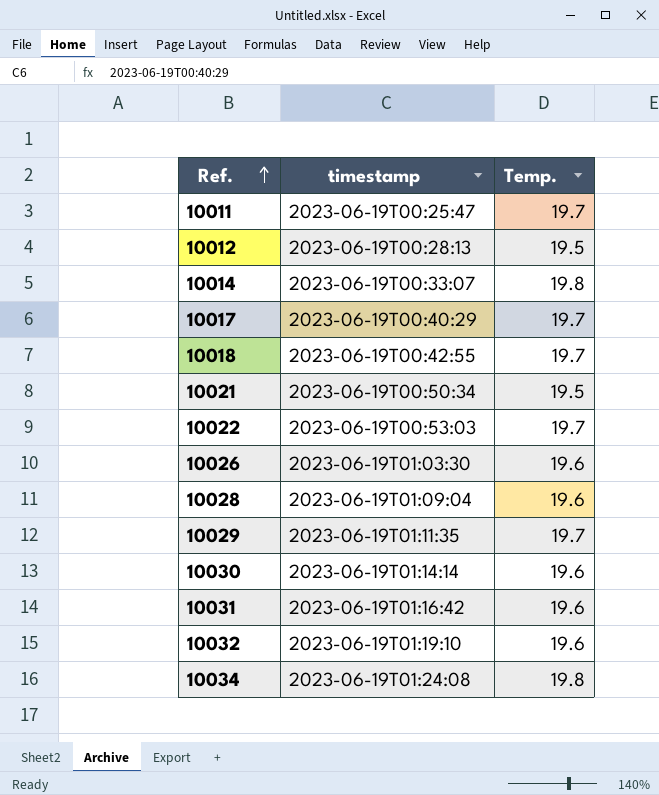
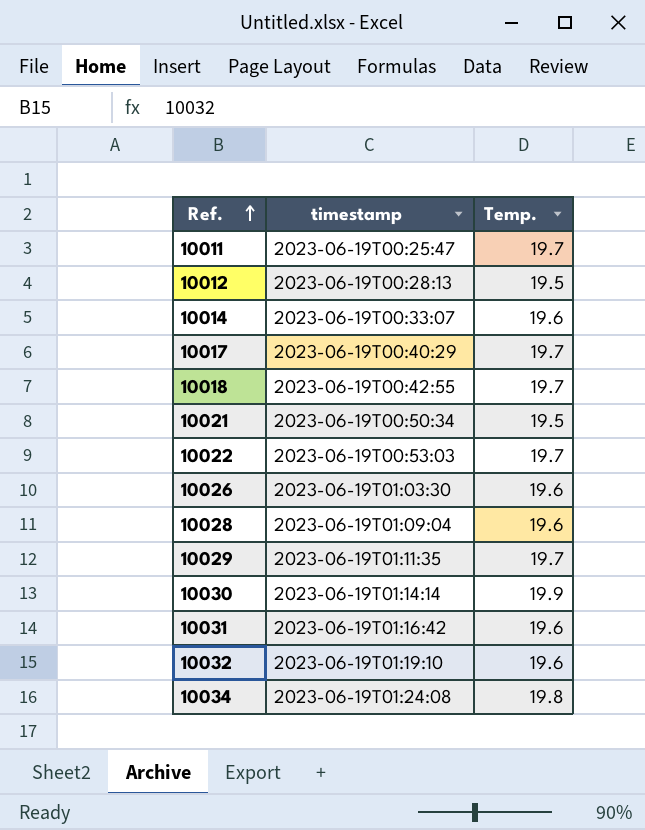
10014 | Temp.: 19.8 -> 19.6
10030 | Temp.: 19.6 -> 19.9

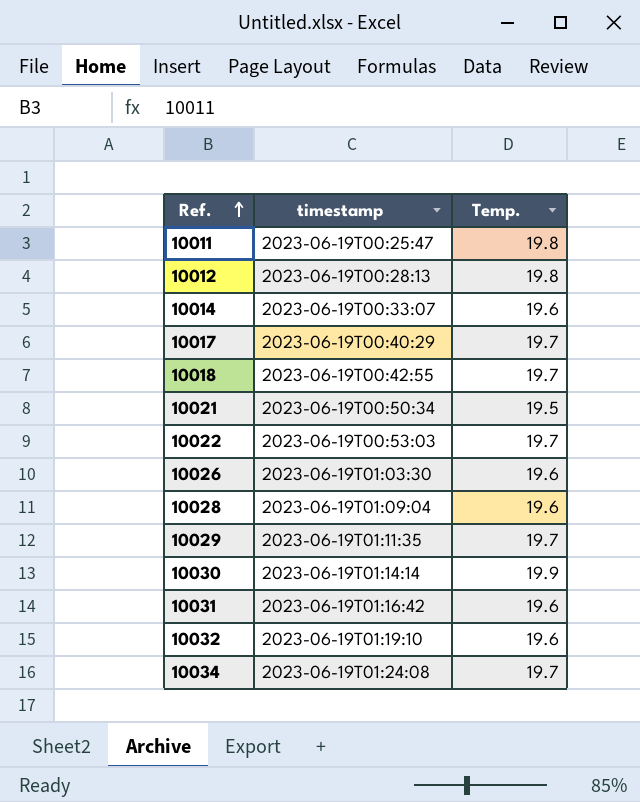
10011 | Temp.: 19.7 -> 19.8
10012 | Temp.: 19.5 -> 19.8
10034 | Temp.: 19.8 -> 19.7

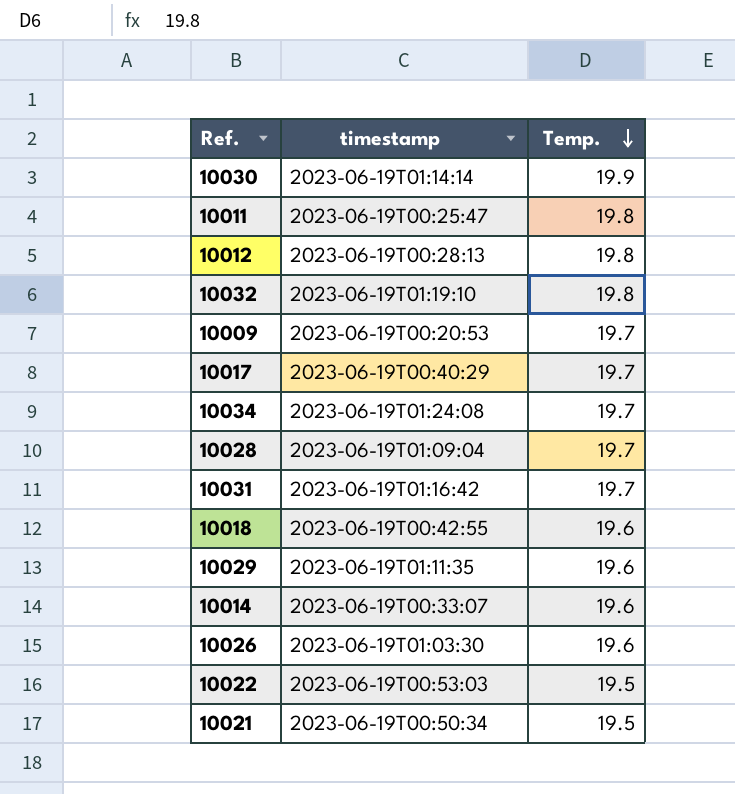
row order: Ref. ascending -> Temp. descending
10032 | Temp.: 19.6 -> 19.8
row 10009: none -> 2023-06-19T00:20:53 | 19.7
10028 | Temp.: 19.6 -> 19.7
10031 | Temp.: 19.6 -> 19.7
10018 | Temp.: 19.7 -> 19.6
10029 | Temp.: 19.7 -> 19.6
10022 | Temp.: 19.7 -> 19.5

